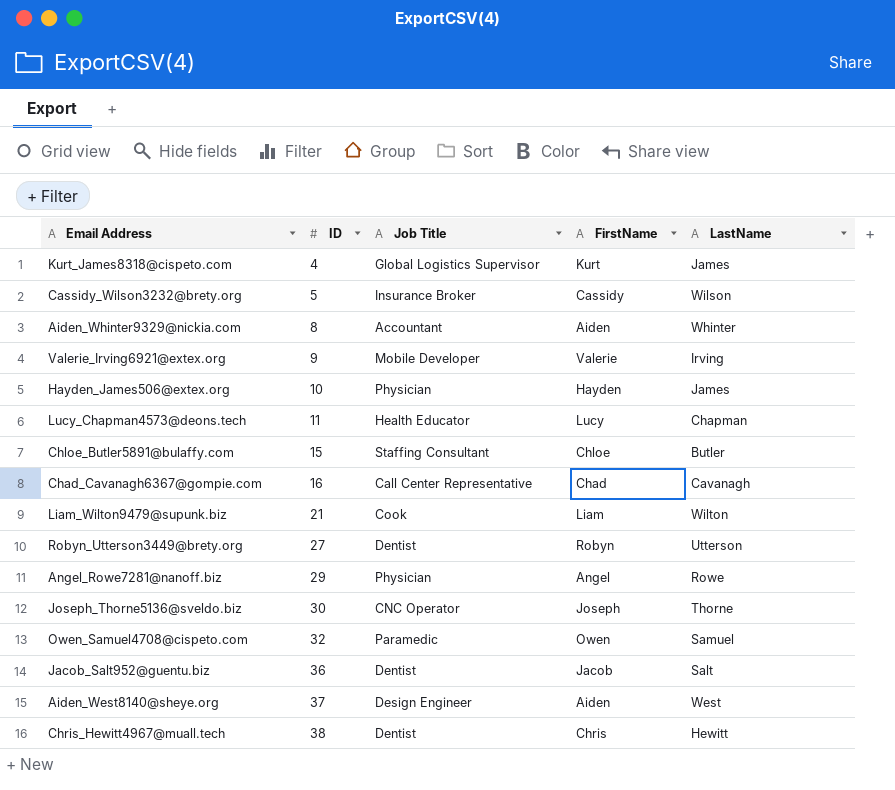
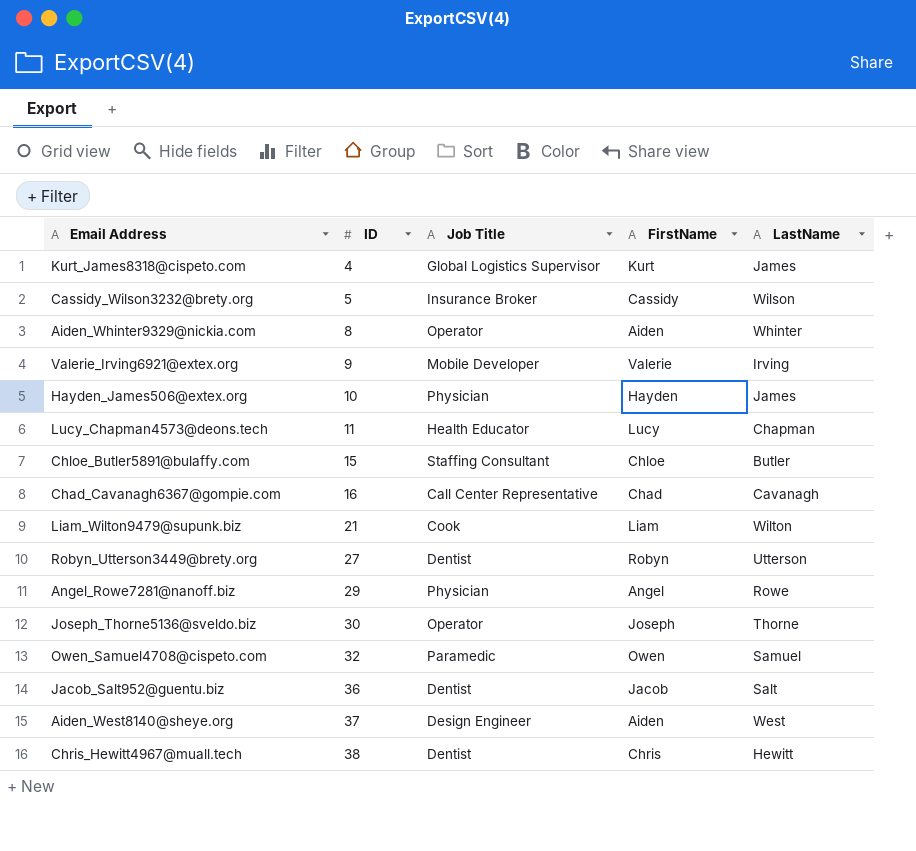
Aiden_Whinter9329@nickia.com | Job Title: Accountant -> Operator
Joseph_Thorne5136@sveldo.biz | Job Title: CNC Operator -> Operator

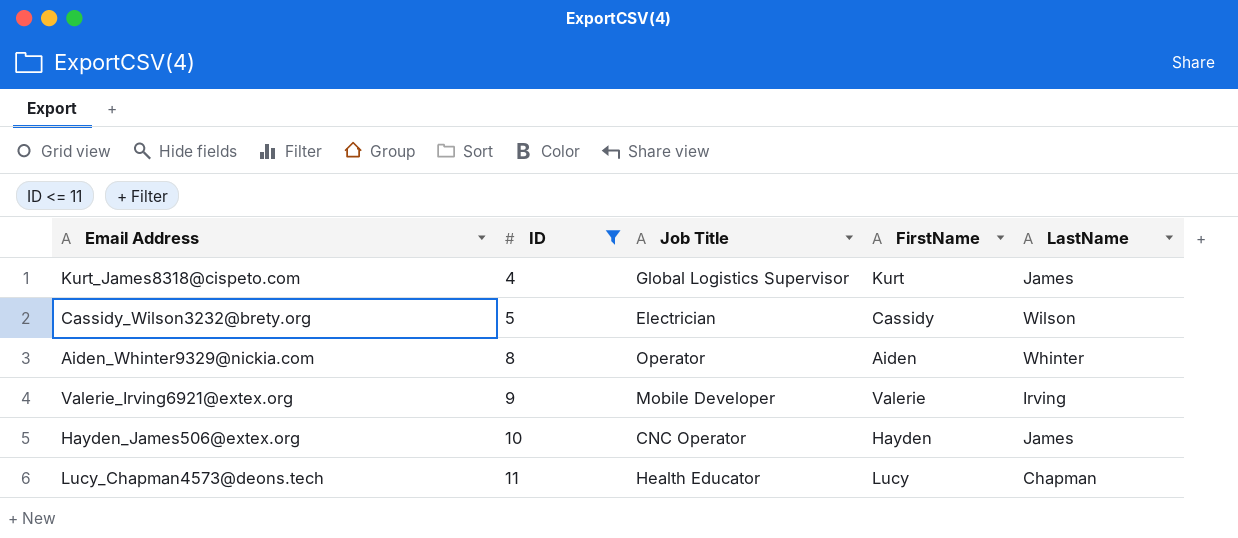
filter: none -> ID <= 11
Cassidy_Wilson3232@brety.org | Job Title: Insurance Broker -> Electrician
Hayden_James506@extex.org | Job Title: Physician -> CNC Operator

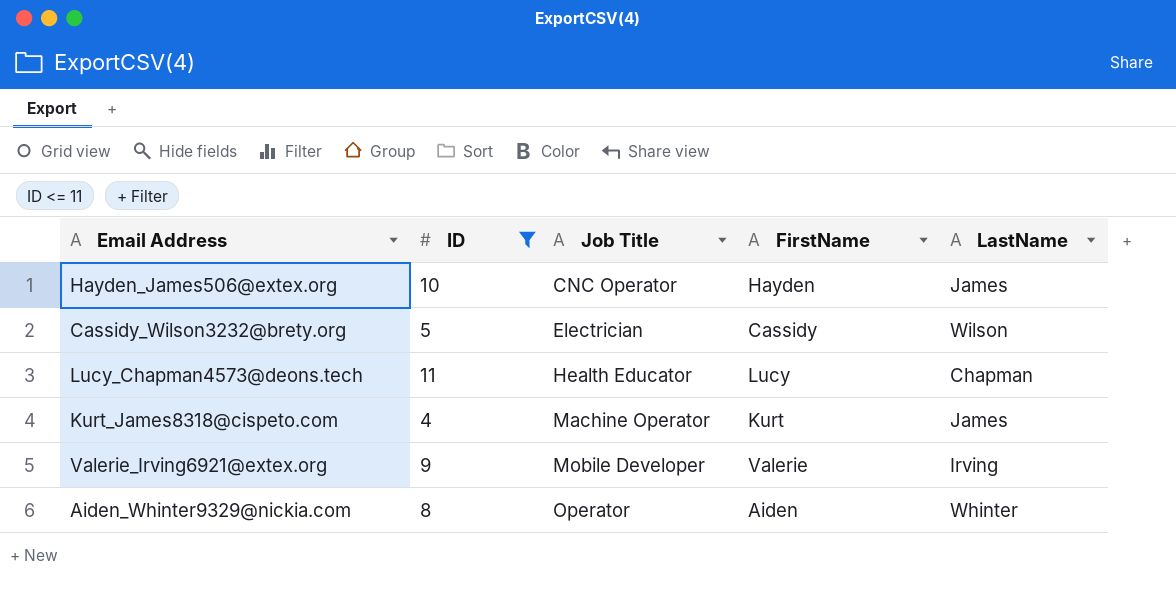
row order: ID ascending -> Job Title ascending
Kurt_James8318@cispeto.com | Job Title: Global Logistics Supervisor -> Machine Operator

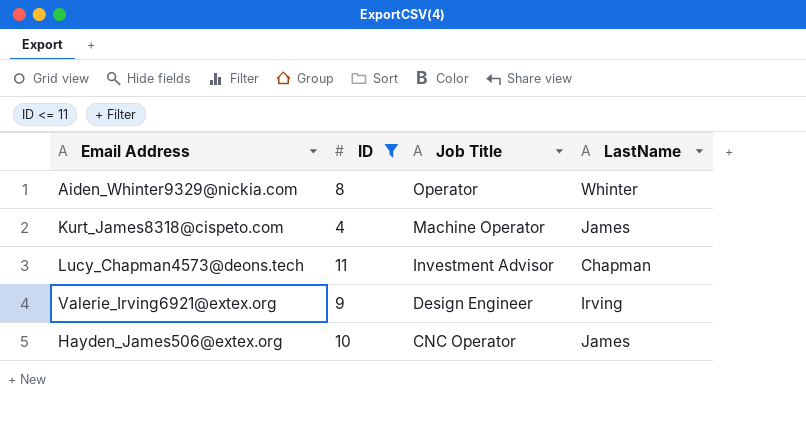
row order: Job Title ascending -> Job Title descending
column FirstName | position: 4 -> none
row Cassidy_Wilson3232@brety.org: 5 | Electrician | Cassidy | Wilson -> none
Lucy_Chapman4573@deons.tech | Job Title: Health Educator -> Investment Advisor
Valerie_Irving6921@extex.org | Job Title: Mobile Developer -> Design Engineer

